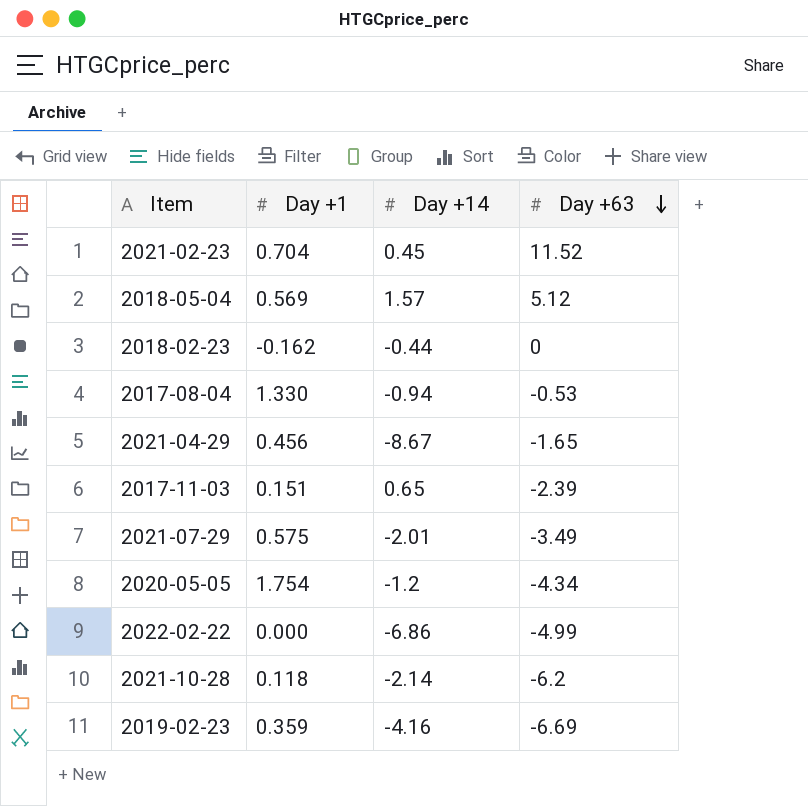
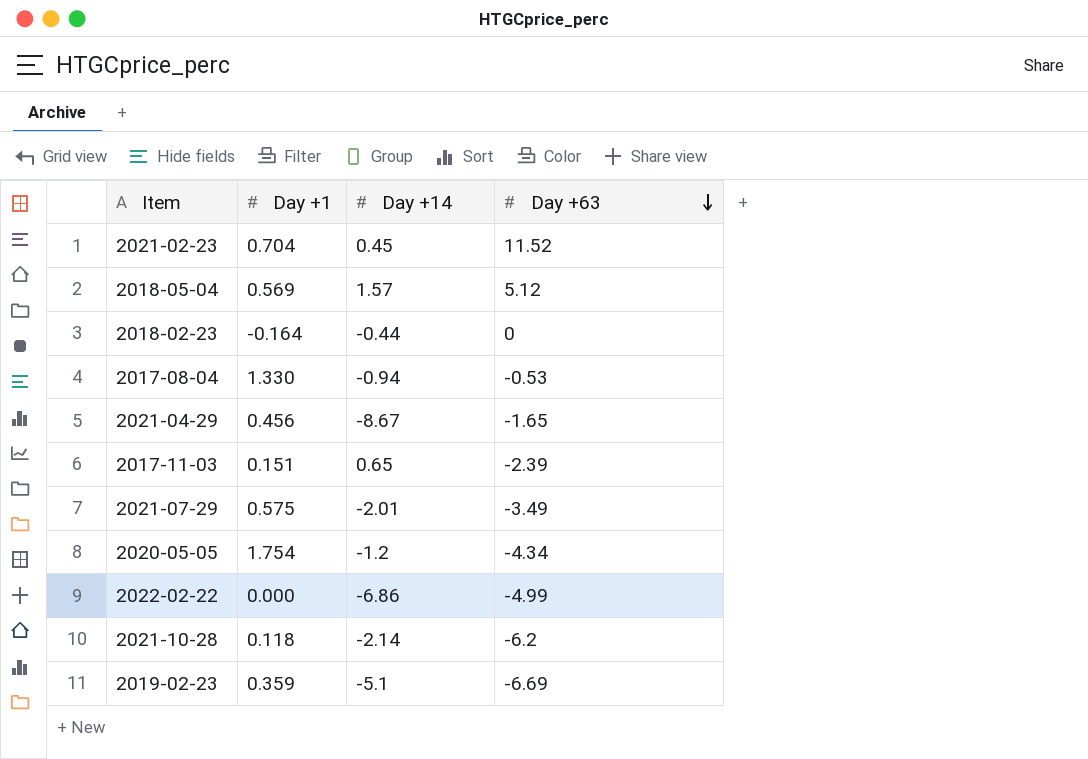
2018-02-23 | Day +1: -0.162 -> -0.164
2019-02-23 | Day +14: -4.16 -> -5.1

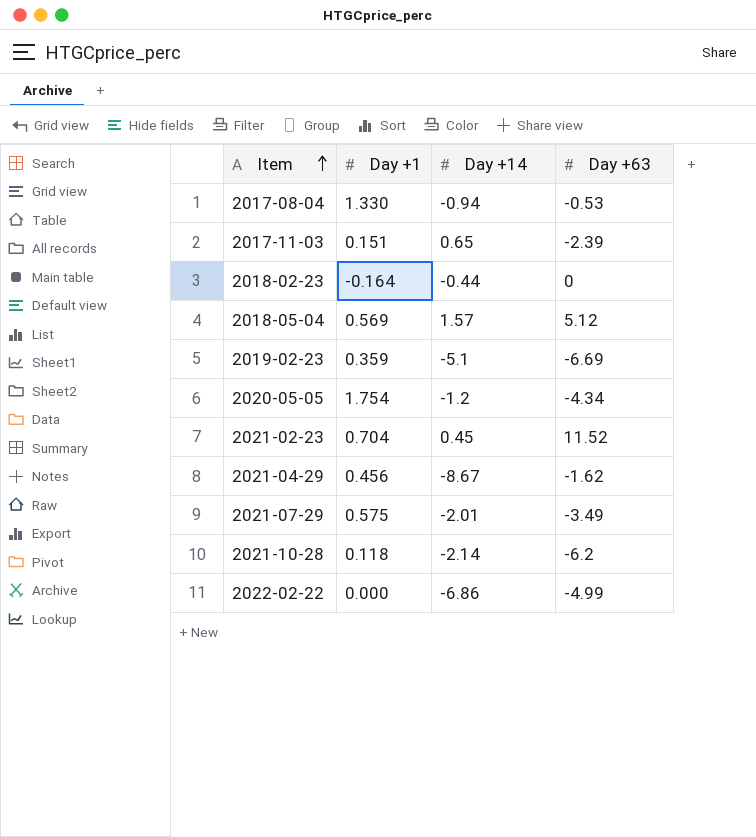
row order: Day +63 descending -> Item ascending
2021-04-29 | Day +63: -1.65 -> -1.62

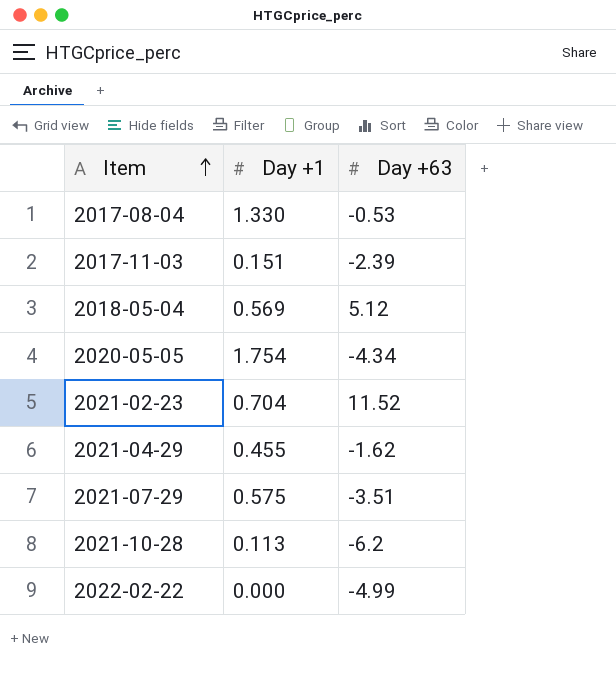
column Day +14 | position: 3 -> none
row 2018-02-23: -0.164 | -0.44 | 0 -> none
row 2019-02-23: 0.359 | -5.1 | -6.69 -> none
2021-04-29 | Day +1: 0.456 -> 0.455
2021-07-29 | Day +63: -3.49 -> -3.51
2021-10-28 | Day +1: 0.118 -> 0.113

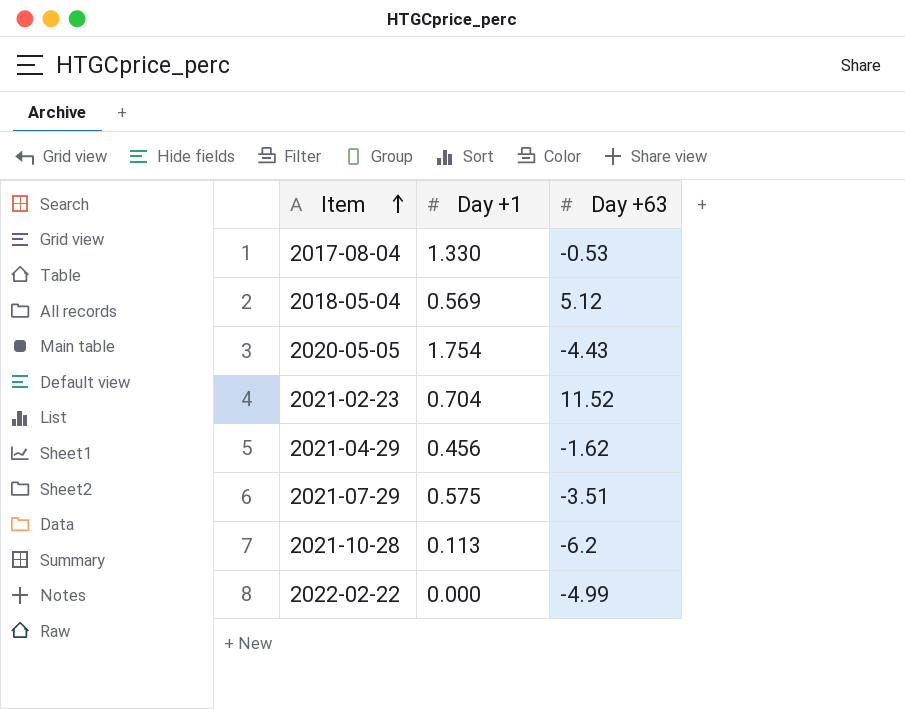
row 2017-11-03: 0.151 | -2.39 -> none
2020-05-05 | Day +63: -4.34 -> -4.43
2021-04-29 | Day +1: 0.455 -> 0.456

